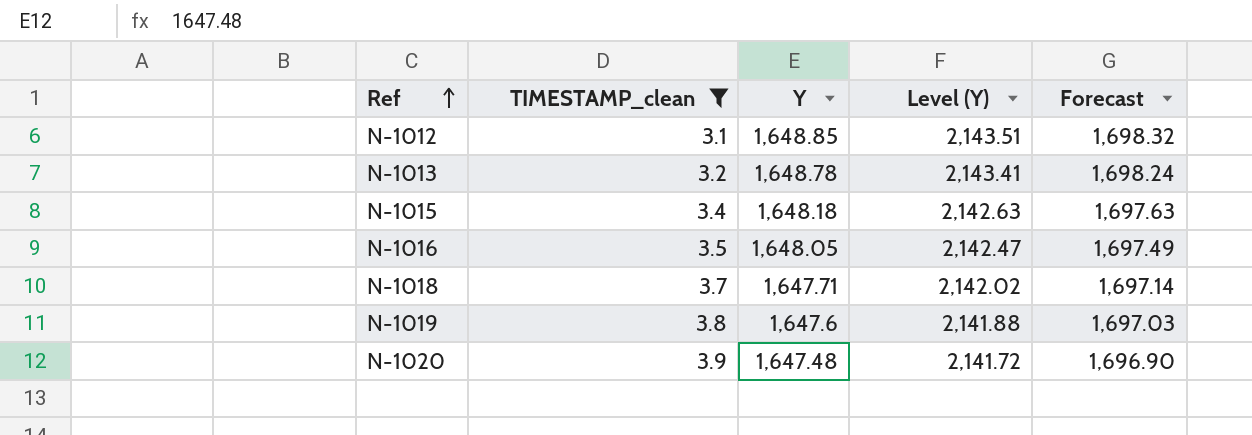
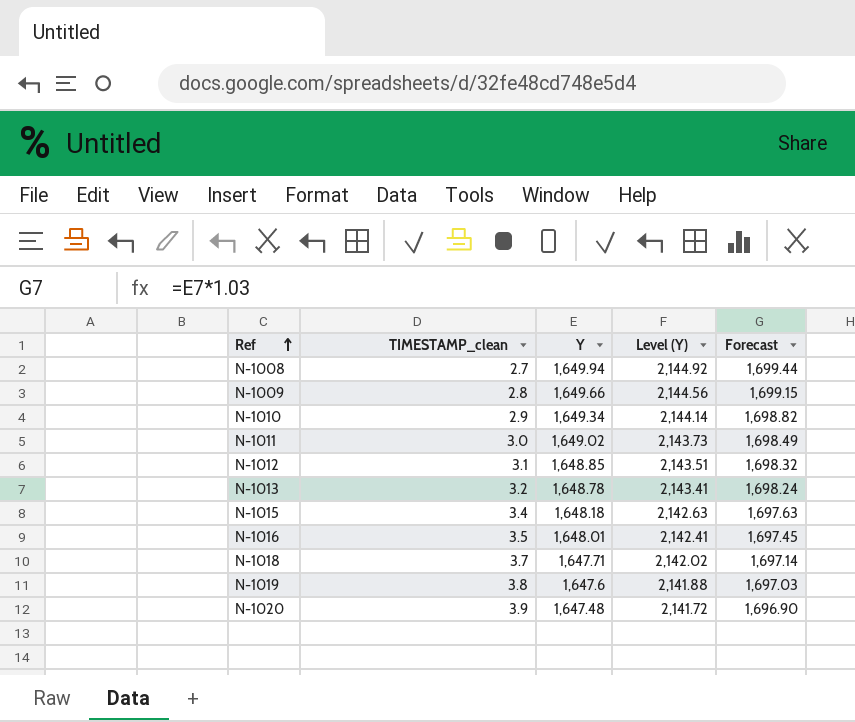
filter: TIMESTAMP_clean >= 3.1 -> none
N-1016 | Y: 1,648.05 -> 1,648.01
N-1016 | Level (Y): 2,142.47 -> 2,142.41
N-1016 | Forecast: 1,697.49 -> 1,697.45

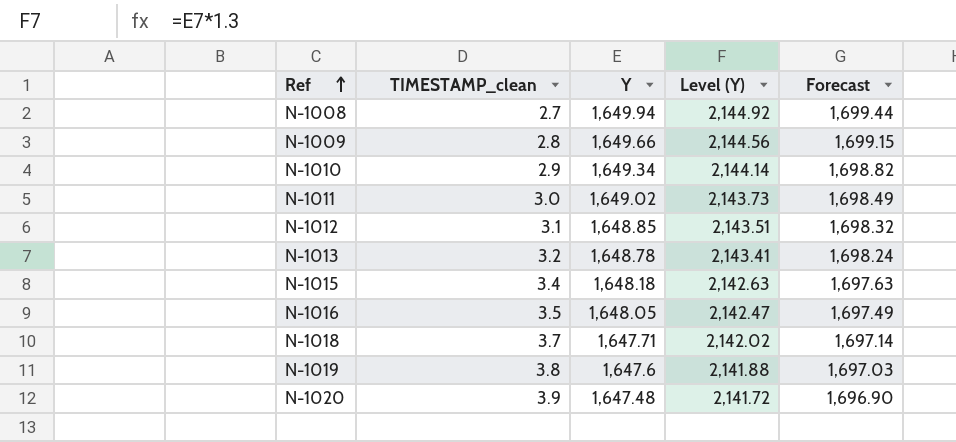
N-1016 | Y: 1,648.01 -> 1,648.05
N-1016 | Level (Y): 2,142.41 -> 2,142.47
N-1016 | Forecast: 1,697.45 -> 1,697.49

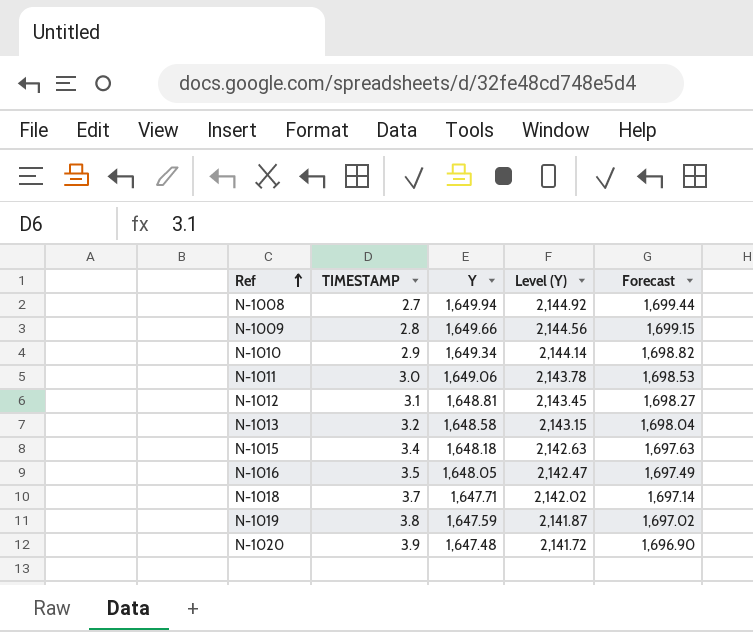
column name: TIMESTAMP_clean -> TIMESTAMP
N-1011 | Y: 1,649.02 -> 1,649.06
N-1011 | Level (Y): 2,143.73 -> 2,143.78
N-1011 | Forecast: 1,698.49 -> 1,698.53
N-1012 | Y: 1,648.85 -> 1,648.81
N-1012 | Level (Y): 2,143.51 -> 2,143.45
N-1012 | Forecast: 1,698.32 -> 1,698.27
N-1013 | Y: 1,648.78 -> 1,648.58
N-1013 | Level (Y): 2,143.41 -> 2,143.15
N-1013 | Forecast: 1,698.24 -> 1,698.04
N-1019 | Y: 1,647.6 -> 1,647.59
N-1019 | Level (Y): 2,141.88 -> 2,141.87
N-1019 | Forecast: 1,697.03 -> 1,697.02

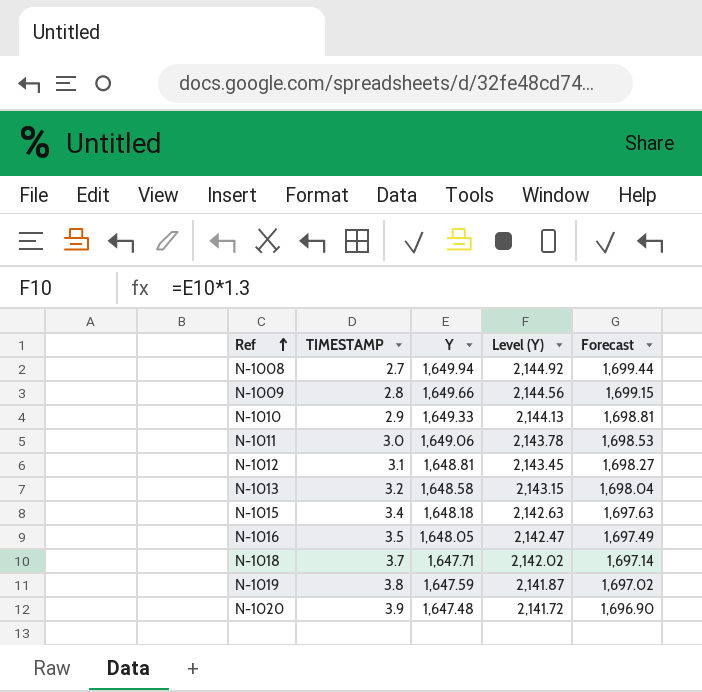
N-1010 | Y: 1,649.34 -> 1,649.33
N-1010 | Level (Y): 2,144.14 -> 2,144.13
N-1010 | Forecast: 1,698.82 -> 1,698.81

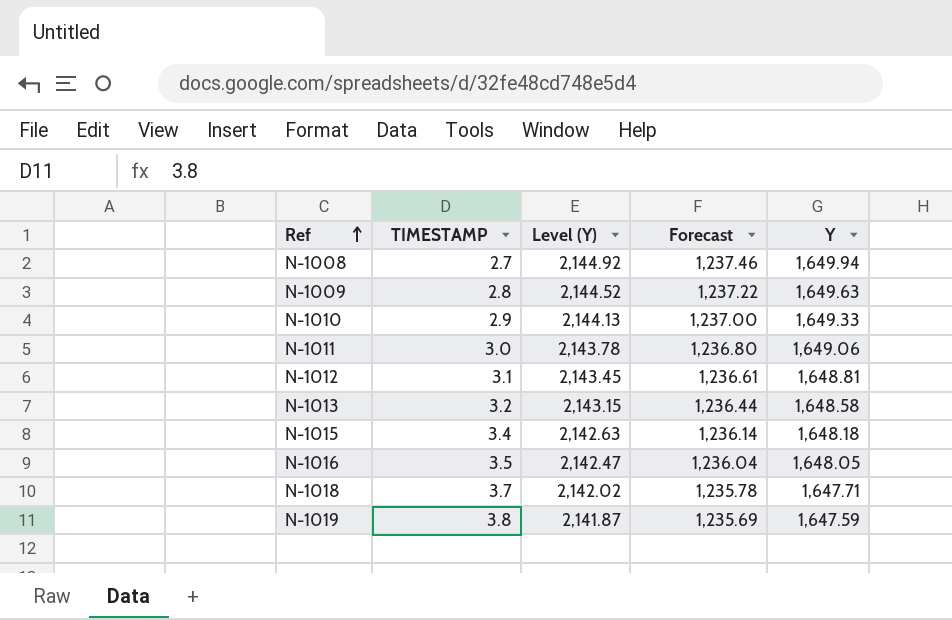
column Forecast | formula: [Y] * 1.03 -> [Y] * 0.75
column Y | position: 3 -> 5
row N-1020: 3.9 | 1,647.48 | 2,141.72 | 1,696.90 -> none
N-1009 | Level (Y): 2,144.56 -> 2,144.52
N-1009 | Y: 1,649.66 -> 1,649.63

